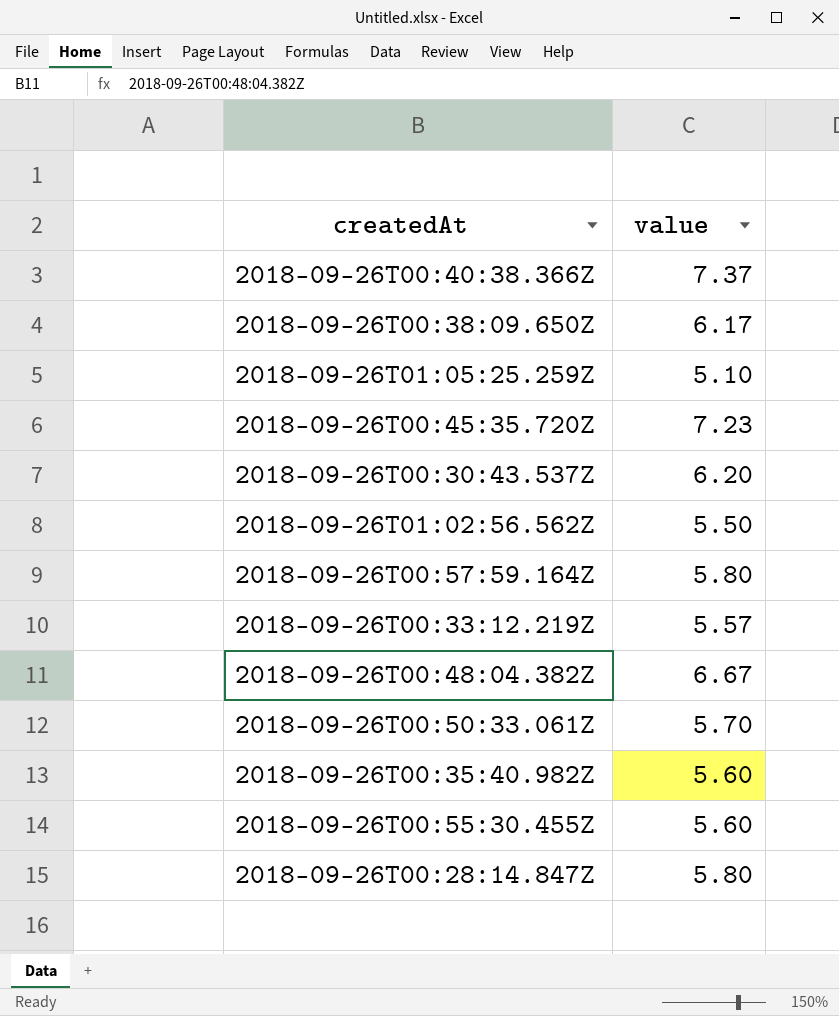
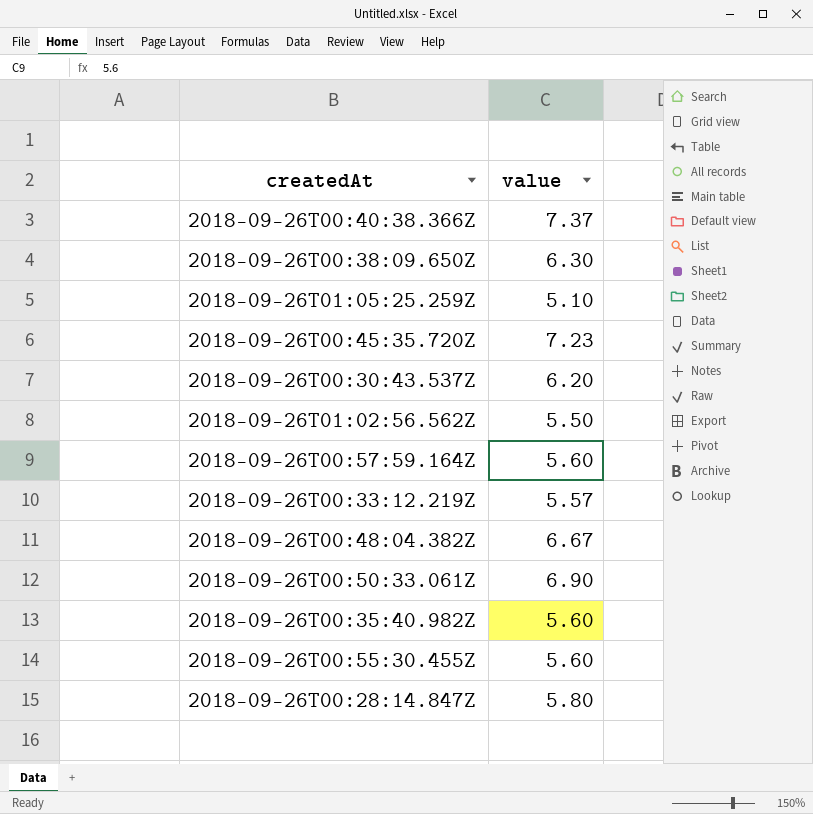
2018-09-26T00:38:09.650Z | value: 6.17 -> 6.30
2018-09-26T00:57:59.164Z | value: 5.80 -> 5.60
2018-09-26T00:50:33.061Z | value: 5.70 -> 6.90

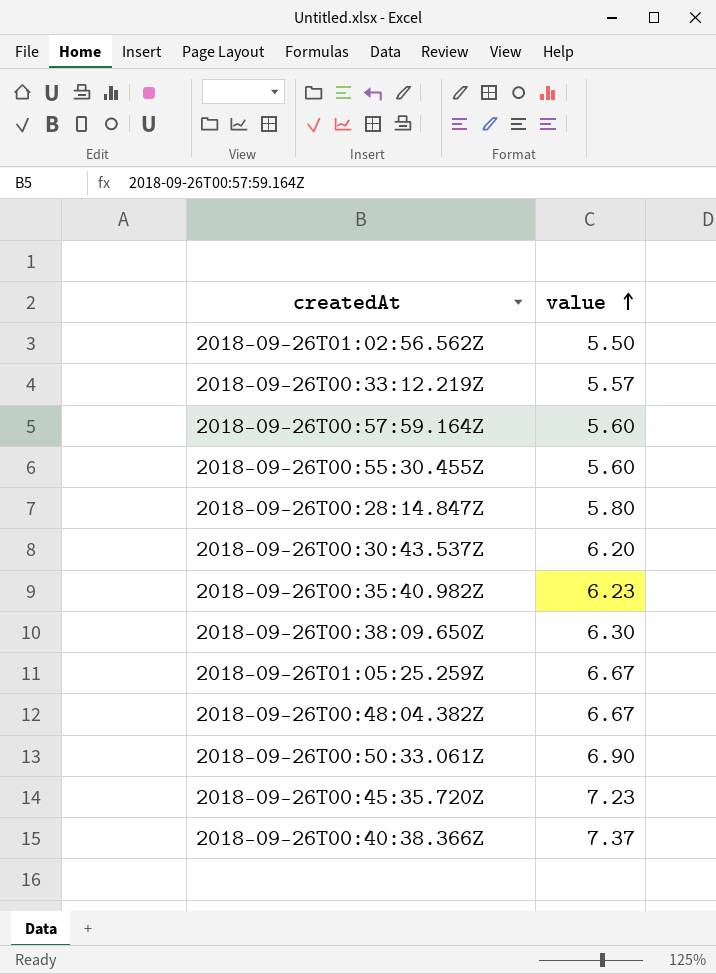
row order: none -> value ascending
2018-09-26T00:35:40.982Z | value: 5.60 -> 6.23
2018-09-26T01:05:25.259Z | value: 5.10 -> 6.67

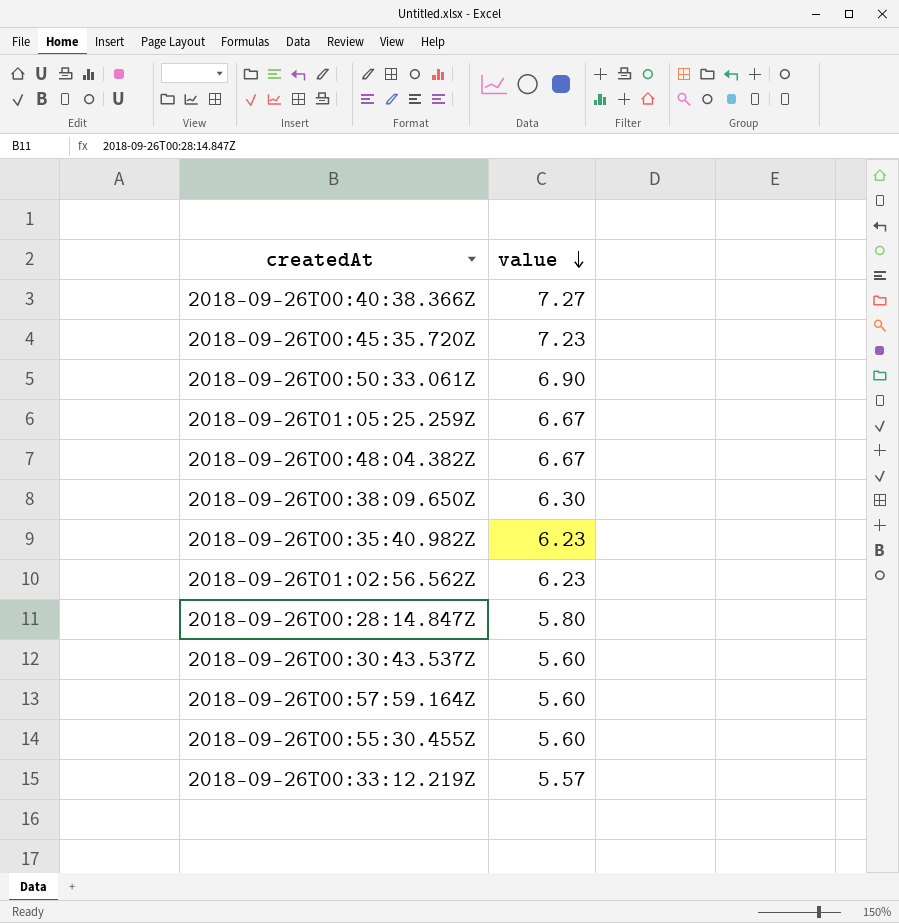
row order: value ascending -> value descending
2018-09-26T00:40:38.366Z | value: 7.37 -> 7.27
2018-09-26T01:02:56.562Z | value: 5.50 -> 6.23
2018-09-26T00:30:43.537Z | value: 6.20 -> 5.60

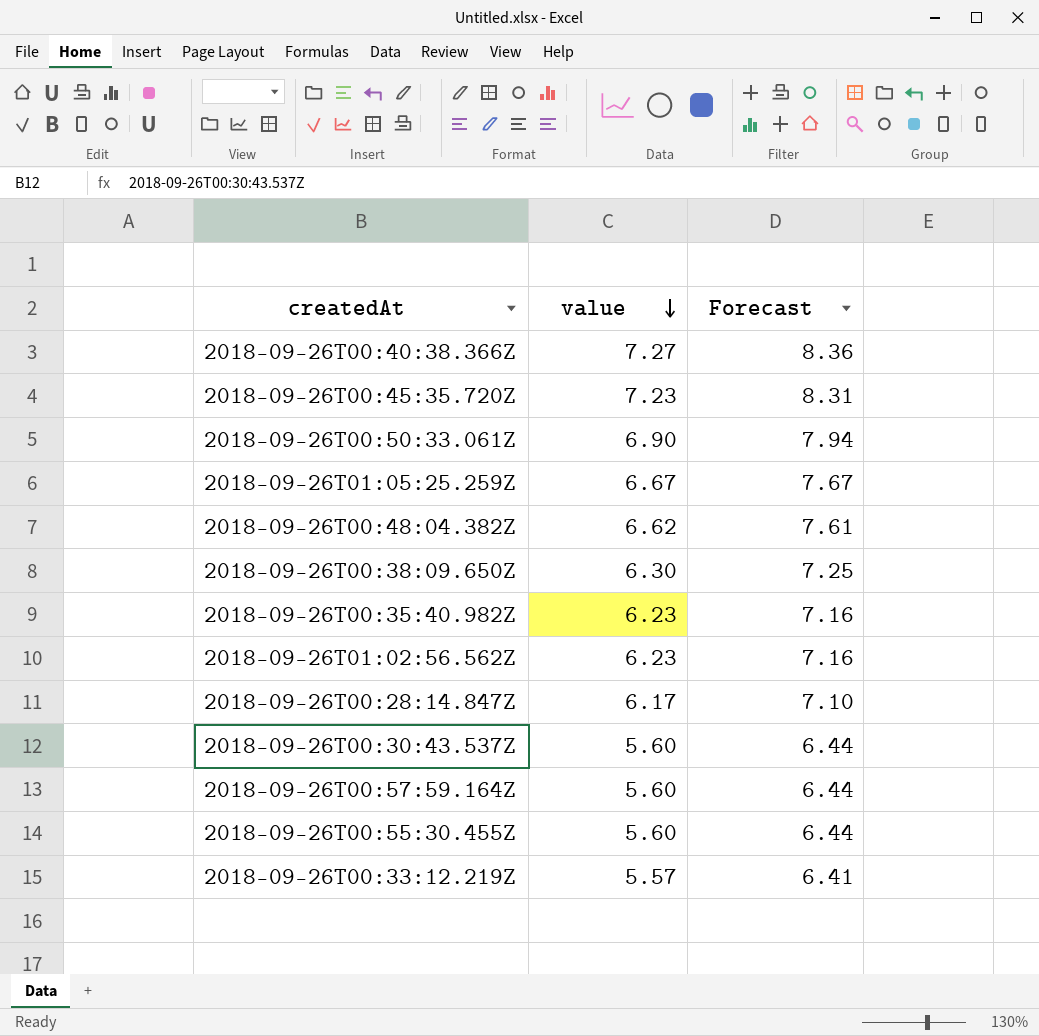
column Forecast | formula: none -> [value] * 1.15
2018-09-26T00:48:04.382Z | value: 6.67 -> 6.62
2018-09-26T00:28:14.847Z | value: 5.80 -> 6.17

